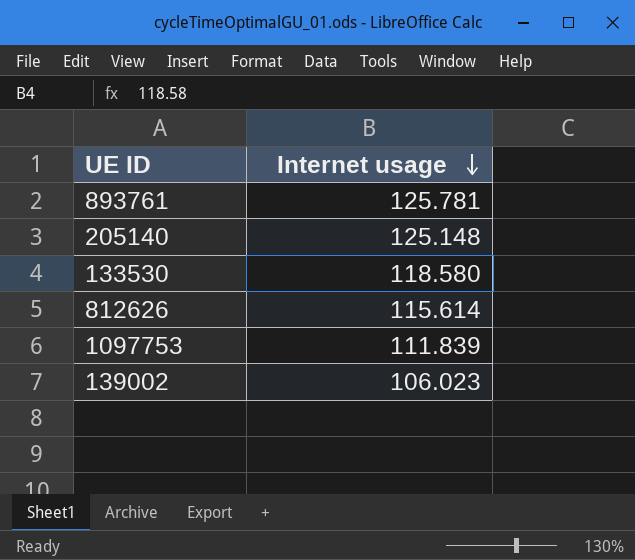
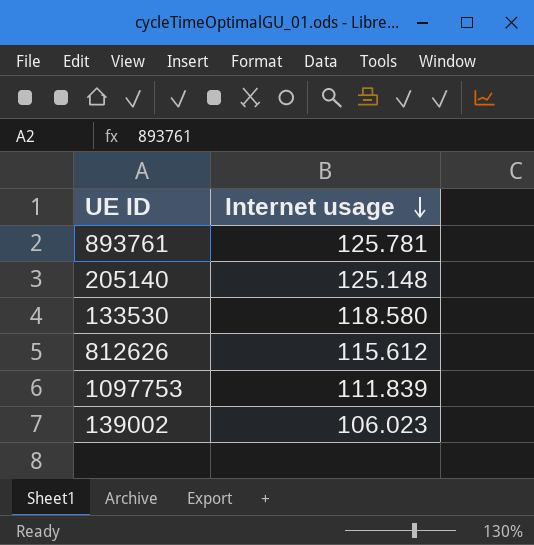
812626 | Internet usage: 115.614 -> 115.612

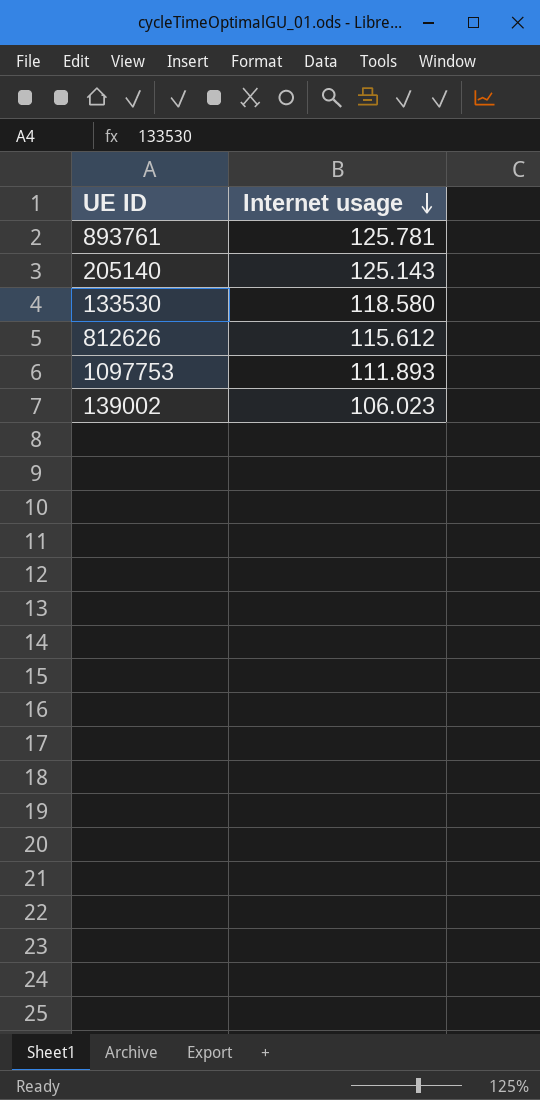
205140 | Internet usage: 125.148 -> 125.143
1097753 | Internet usage: 111.839 -> 111.893

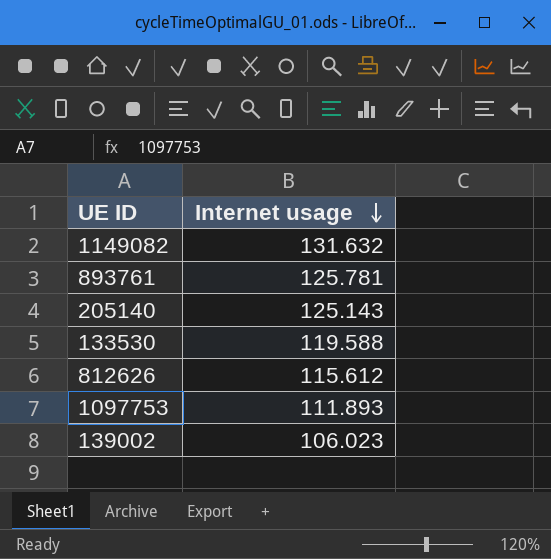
row 1149082: none -> 131.632
133530 | Internet usage: 118.580 -> 119.588

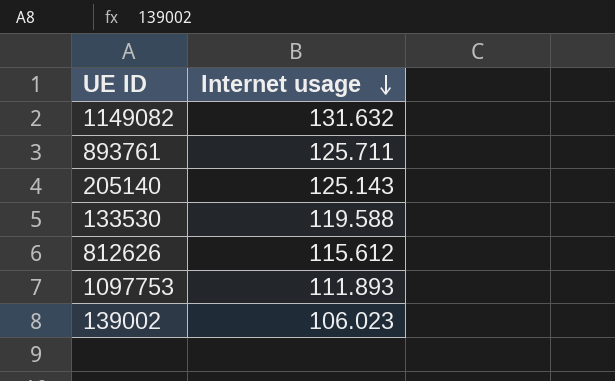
893761 | Internet usage: 125.781 -> 125.711

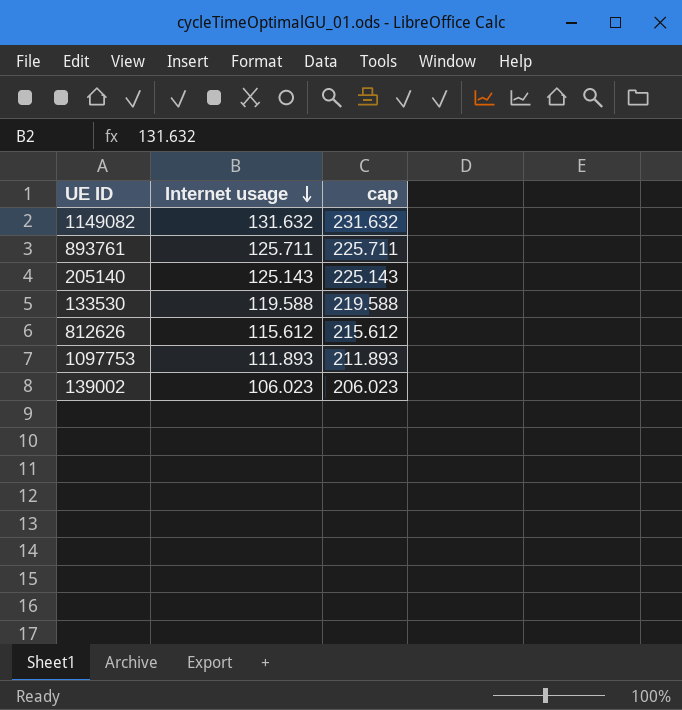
column cap | formula: none -> [Internet usage] + 100

